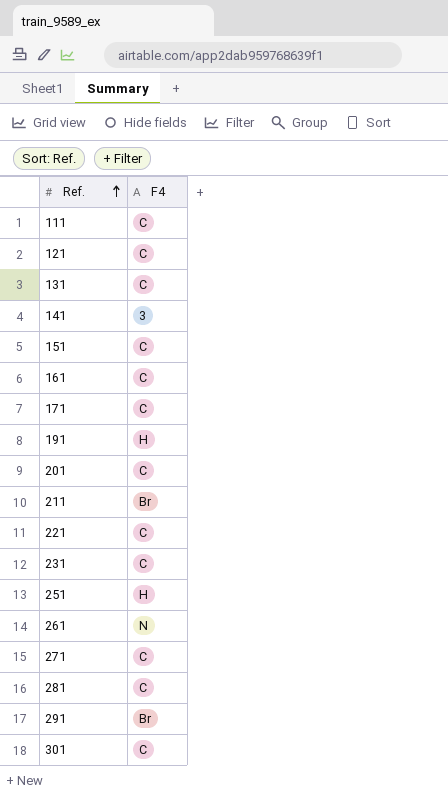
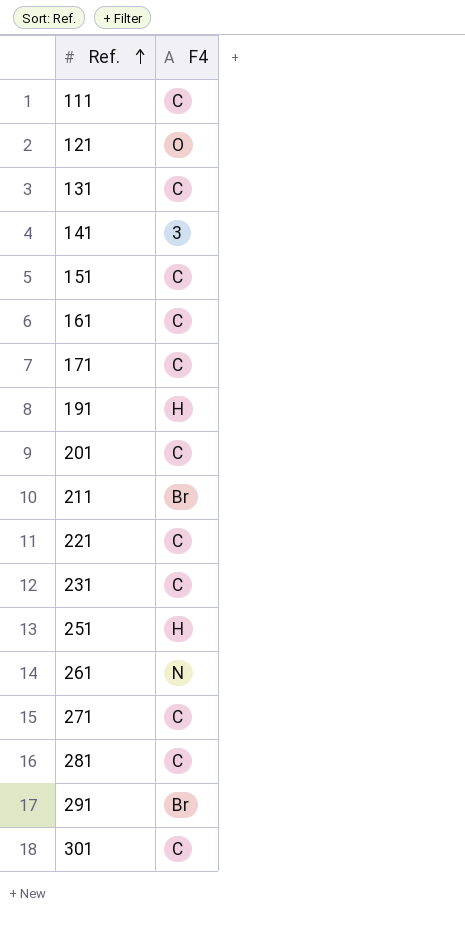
121 | F4: C -> O

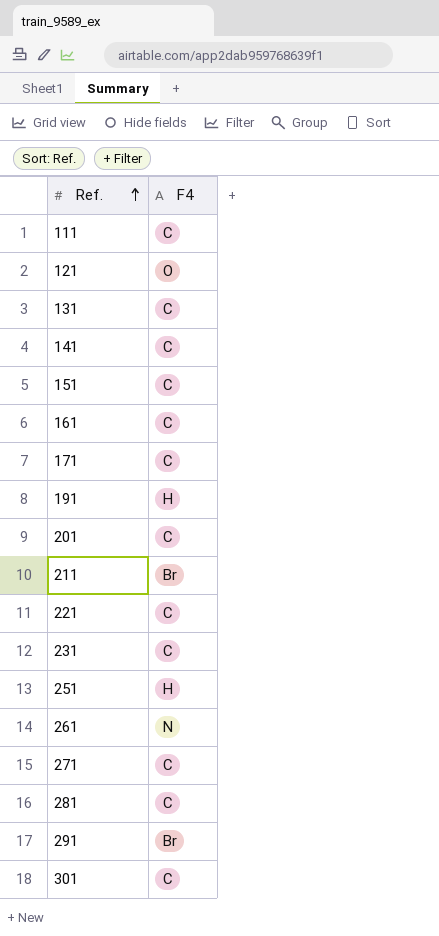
141 | F4: 3 -> C

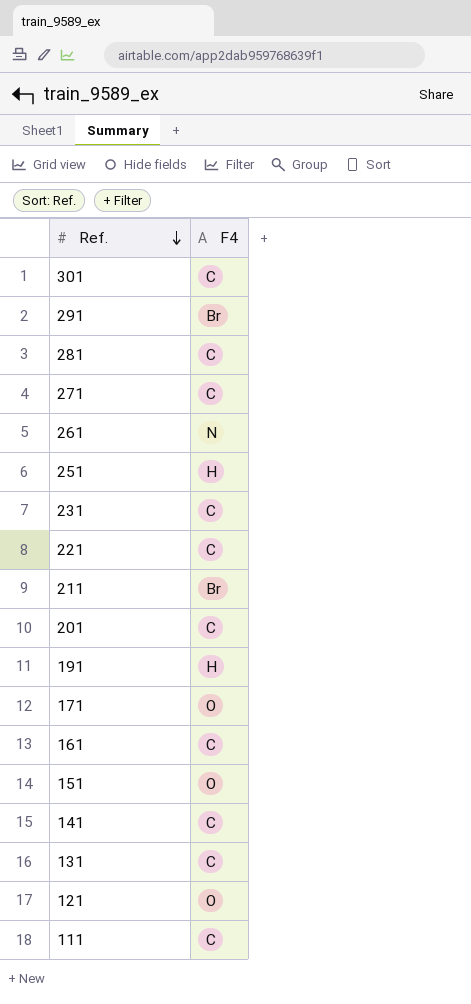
row order: Ref. ascending -> Ref. descending
171 | F4: C -> O
151 | F4: C -> O

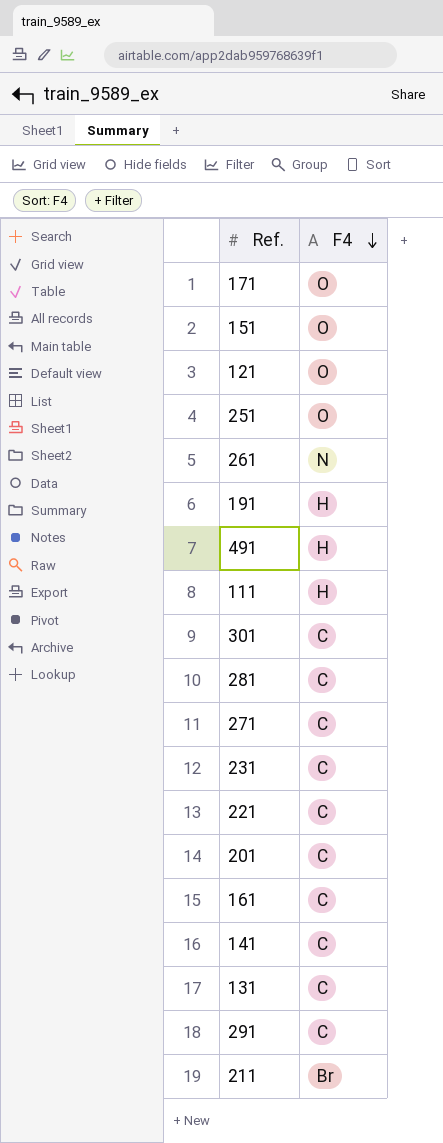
row order: Ref. descending -> F4 descending
251 | F4: H -> O
row 491: none -> H
111 | F4: C -> H
291 | F4: Br -> C

